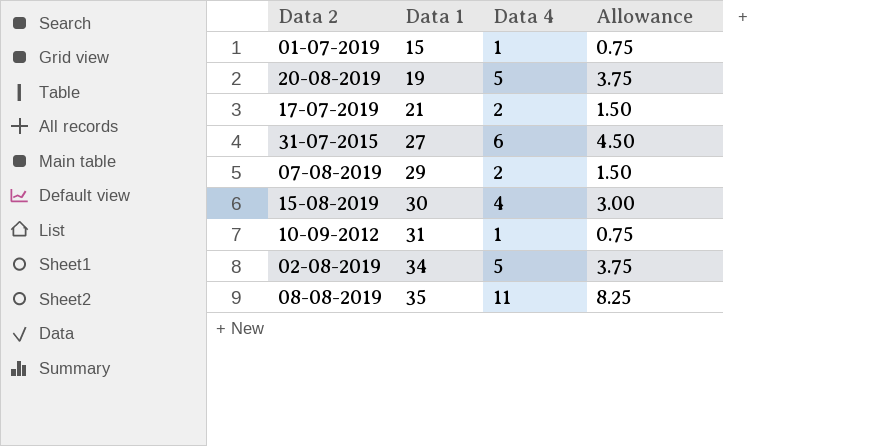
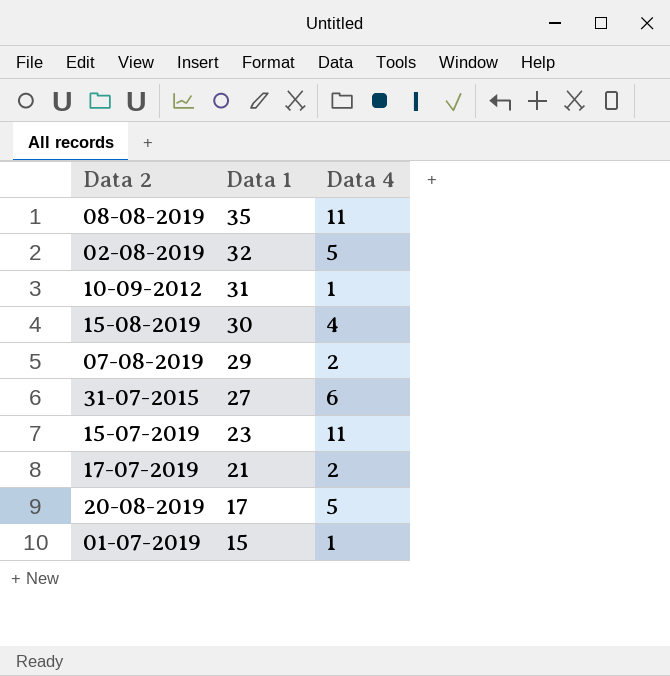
row order: Data 1 ascending -> Data 1 descending
column Allowance | formula: [Data 4] * 0.75 -> none
02-08-2019 | Data 1: 34 -> 32
row 15-07-2019: none -> 23 | 11
20-08-2019 | Data 1: 19 -> 17

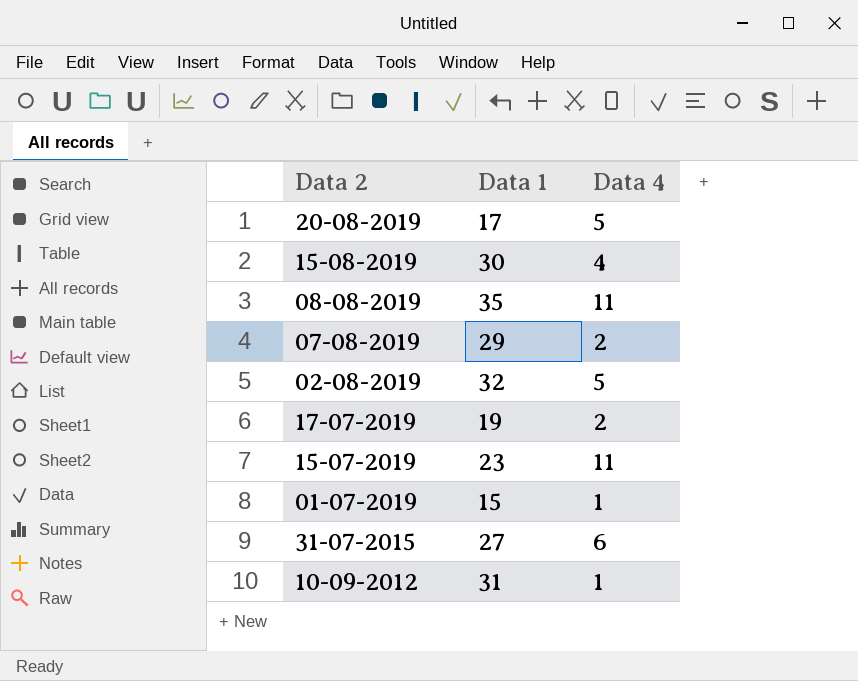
row order: Data 1 descending -> Data 2 descending
17-07-2019 | Data 1: 21 -> 19

